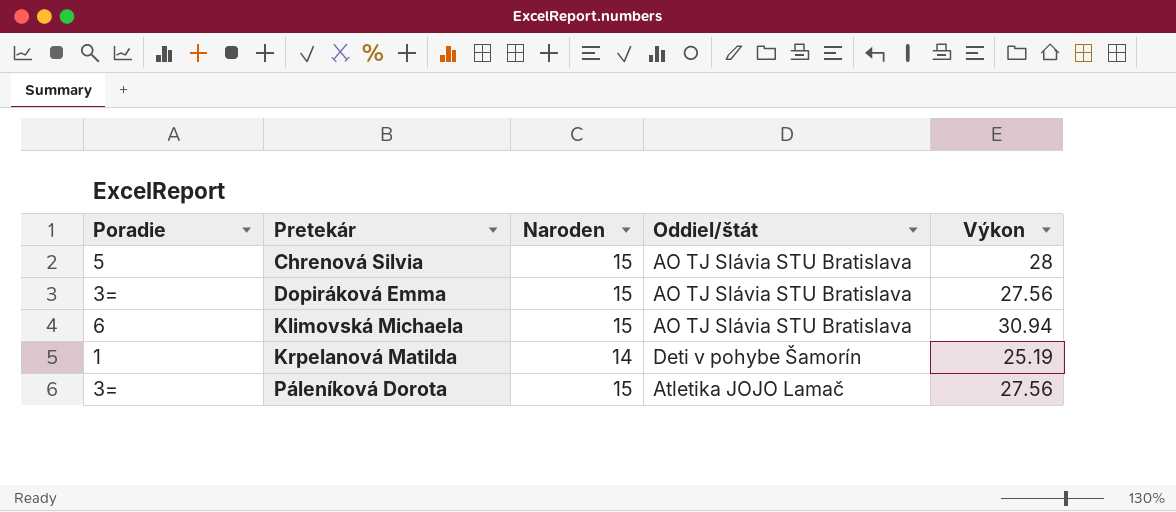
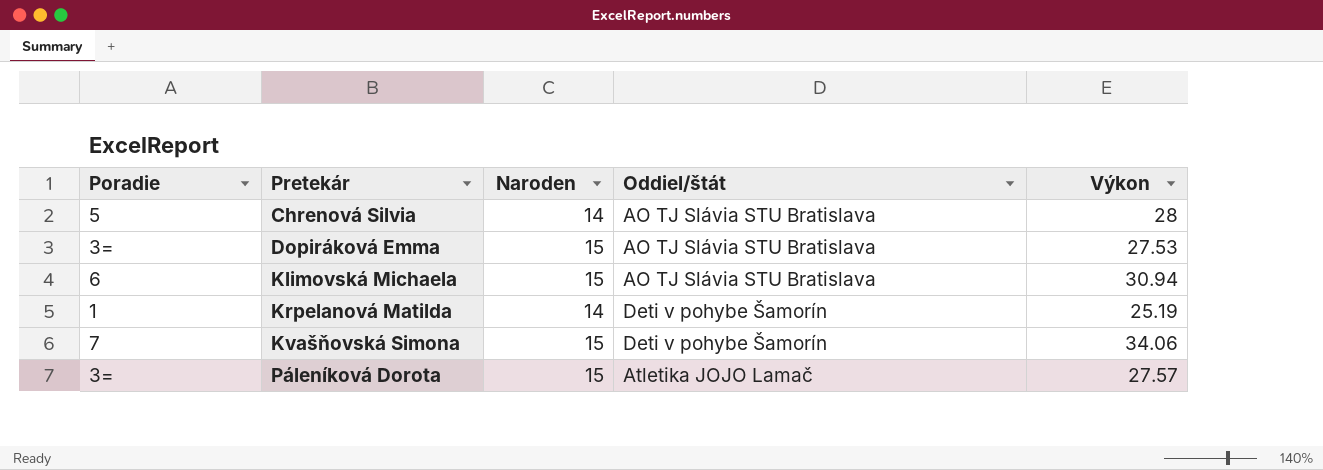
Chrenová Silvia | Naroden: 15 -> 14
Dopiráková Emma | Výkon: 27.56 -> 27.53
row Kvašňovská Simona: none -> 7 | 15 | Deti v pohybe Šamorín | 34.06
Páleníková Dorota | Výkon: 27.56 -> 27.57

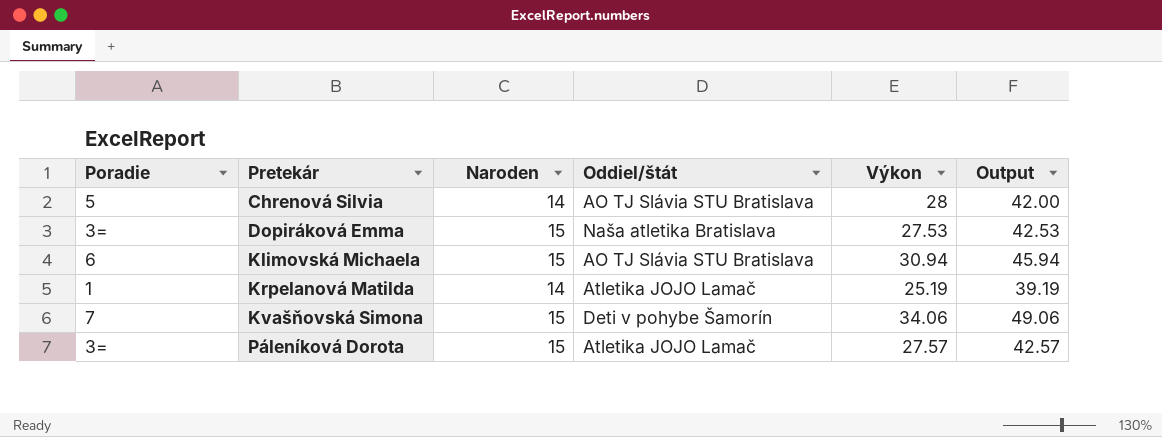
column Output | formula: none -> [Naroden] + [Výkon]
Dopiráková Emma | Oddiel/štát: AO TJ Slávia STU Bratislava -> Naša atletika Bratislava
Krpelanová Matilda | Oddiel/štát: Deti v pohybe Šamorín -> Atletika JOJO Lamač

